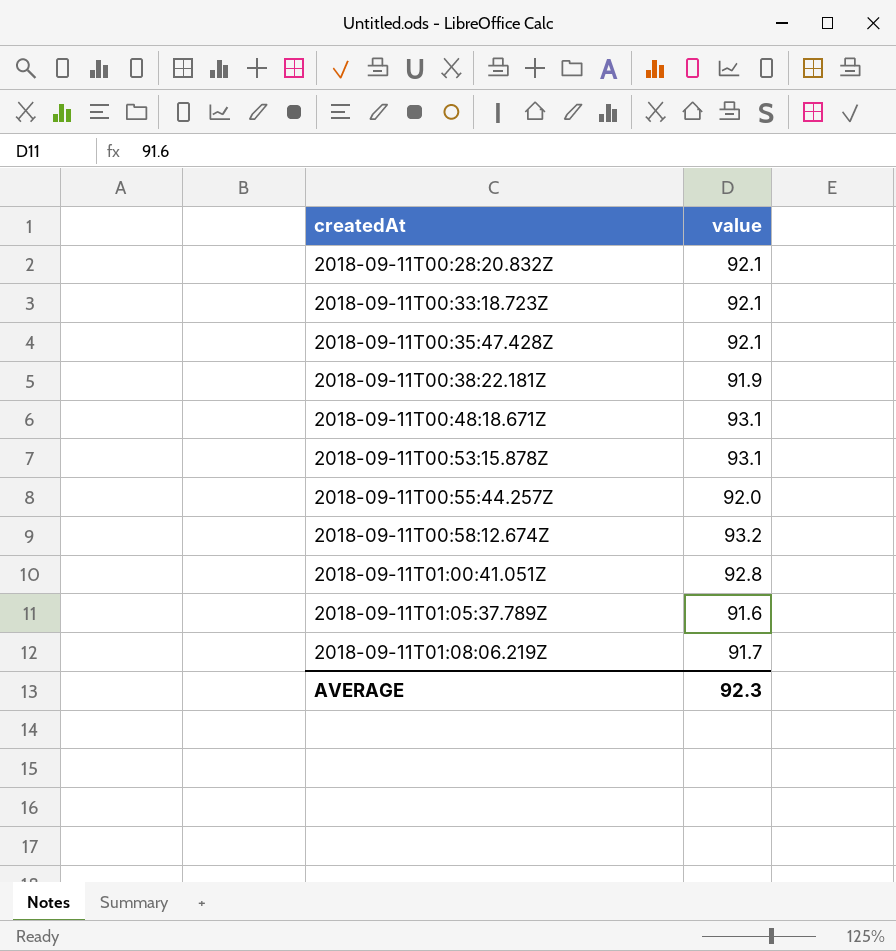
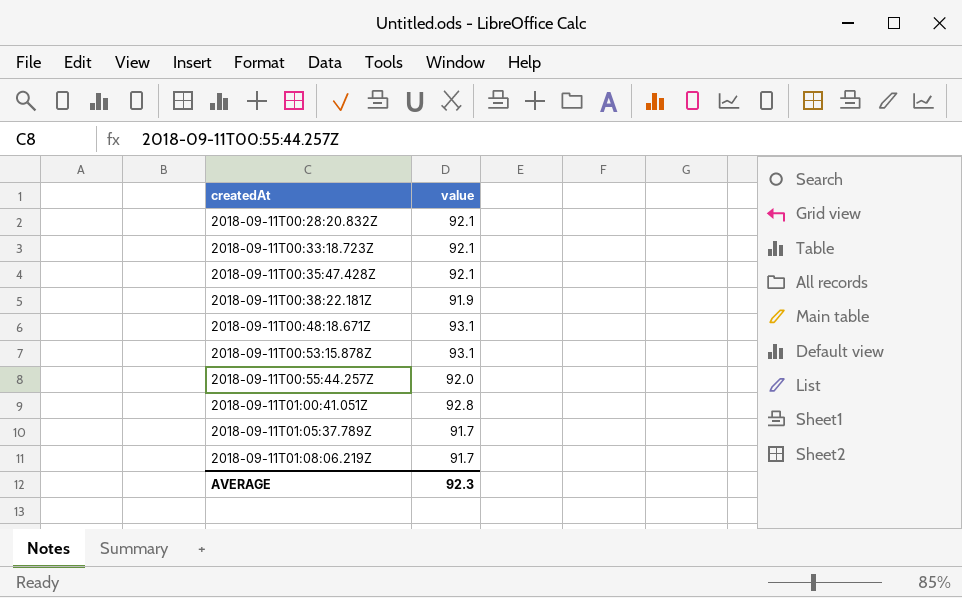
row 2018-09-11T00:58:12.674Z: 93.2 -> none
2018-09-11T01:05:37.789Z | value: 91.6 -> 91.7

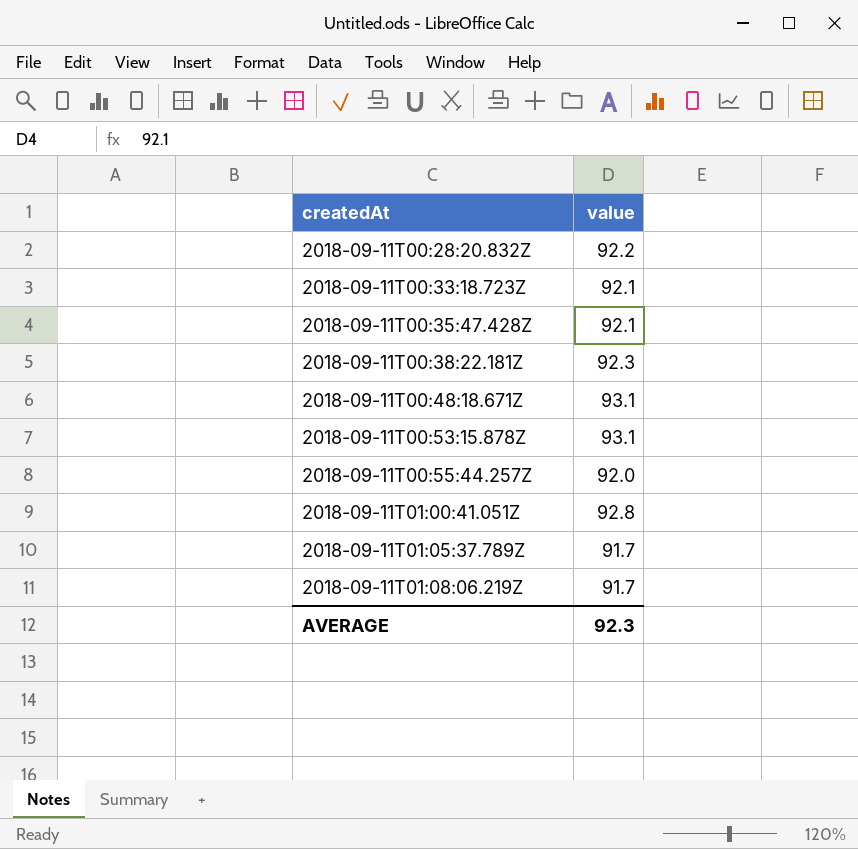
2018-09-11T00:28:20.832Z | value: 92.1 -> 92.2
2018-09-11T00:38:22.181Z | value: 91.9 -> 92.3

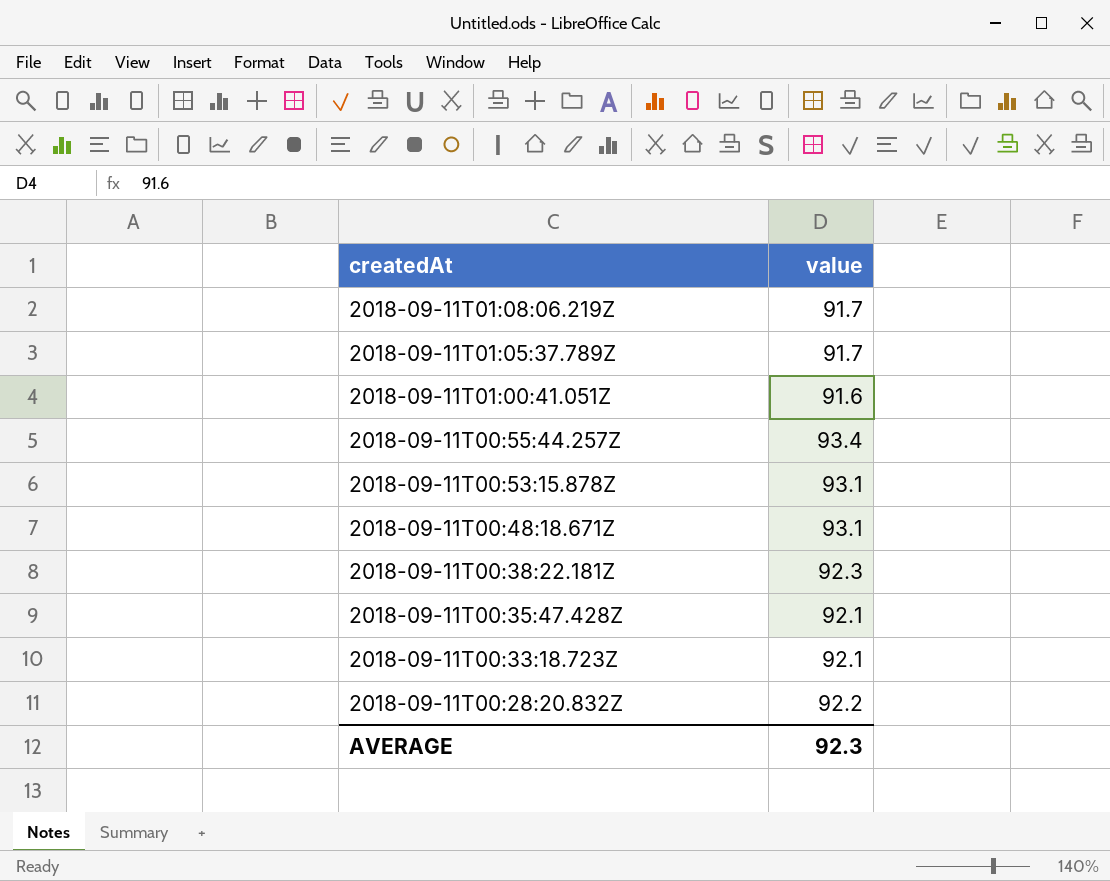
row order: createdAt ascending -> createdAt descending
2018-09-11T01:00:41.051Z | value: 92.8 -> 91.6
2018-09-11T00:55:44.257Z | value: 92.0 -> 93.4

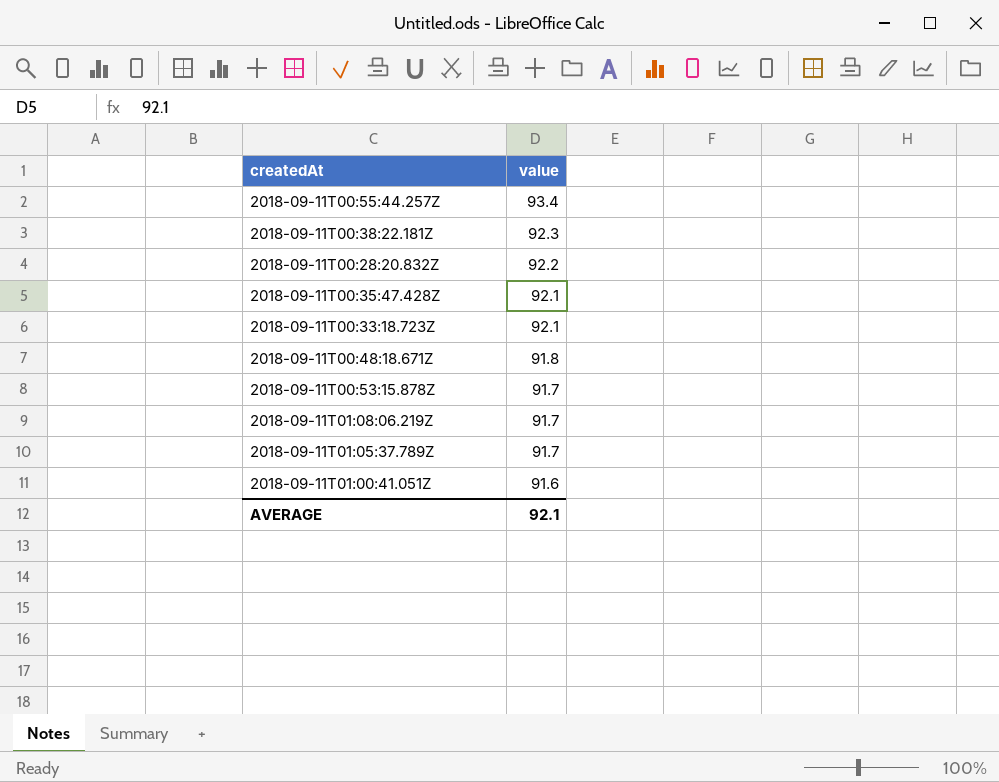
row order: createdAt descending -> value descending
2018-09-11T00:48:18.671Z | value: 93.1 -> 91.8
2018-09-11T00:53:15.878Z | value: 93.1 -> 91.7
AVERAGE | value: 92.3 -> 92.1

